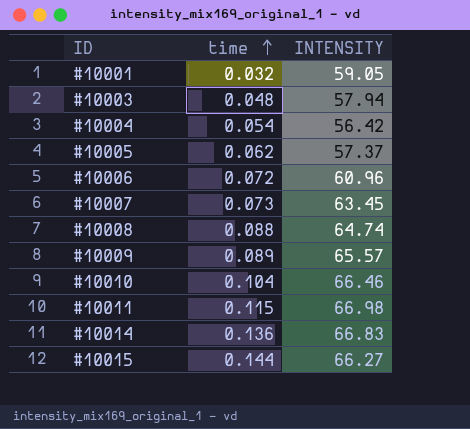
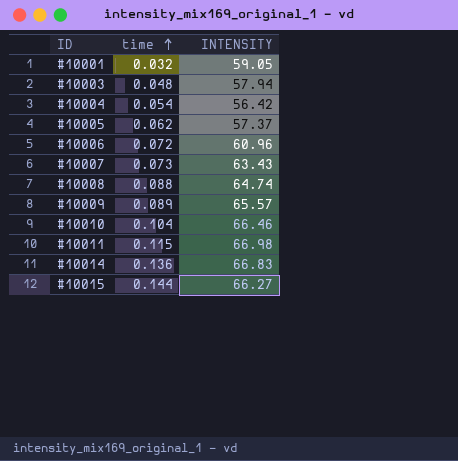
#10007 | INTENSITY: 63.45 -> 63.43

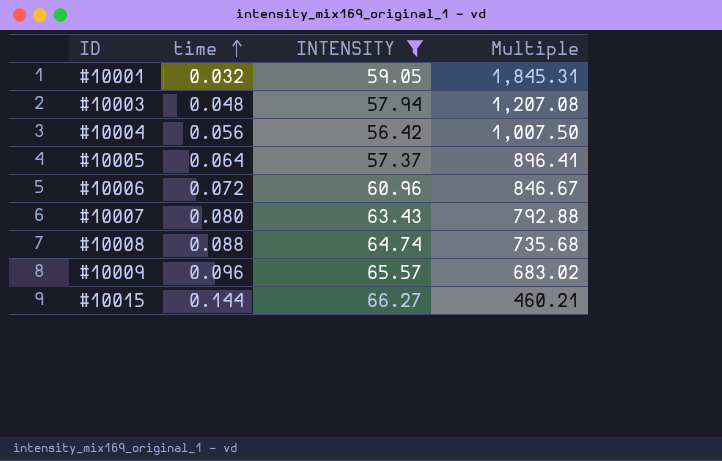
filter: none -> INTENSITY <= 66.27
column Multiple | formula: none -> [INTENSITY] / [time]
#10004 | time: 0.054 -> 0.056
#10005 | time: 0.062 -> 0.064
#10007 | time: 0.073 -> 0.080
#10009 | time: 0.089 -> 0.096

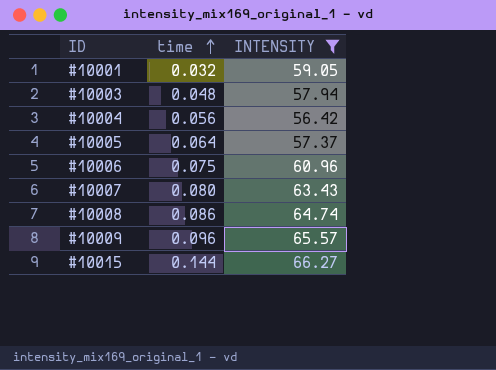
column Multiple | formula: [INTENSITY] / [time] -> none
#10006 | time: 0.072 -> 0.075
#10008 | time: 0.088 -> 0.086

